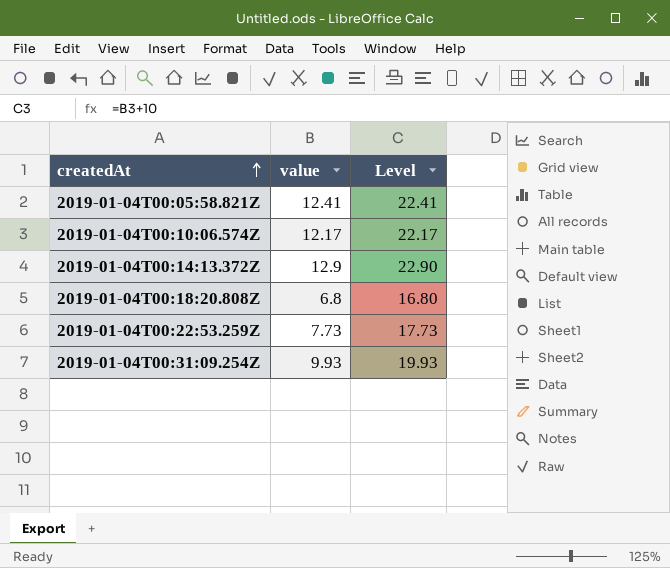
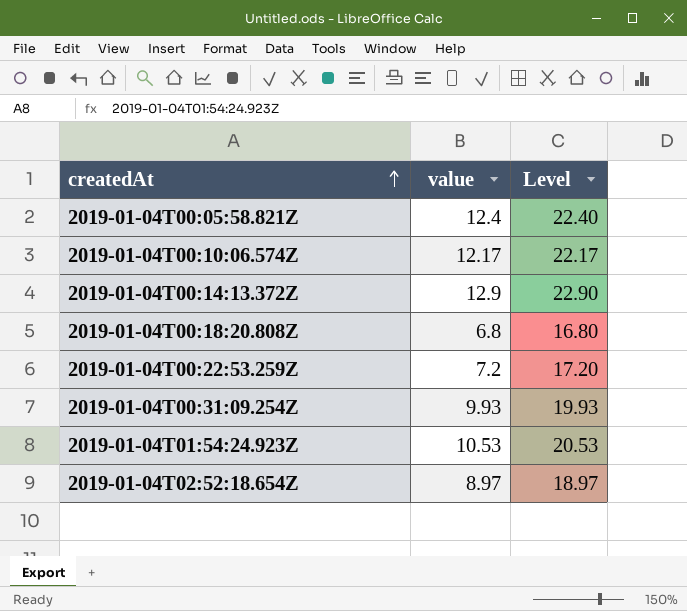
2019-01-04T00:05:58.821Z | value: 12.41 -> 12.4
2019-01-04T00:05:58.821Z | Level: 22.41 -> 22.40
2019-01-04T00:22:53.259Z | value: 7.73 -> 7.2
2019-01-04T00:22:53.259Z | Level: 17.73 -> 17.20
row 2019-01-04T01:54:24.923Z: none -> 10.53 | 20.53
row 2019-01-04T02:52:18.654Z: none -> 8.97 | 18.97

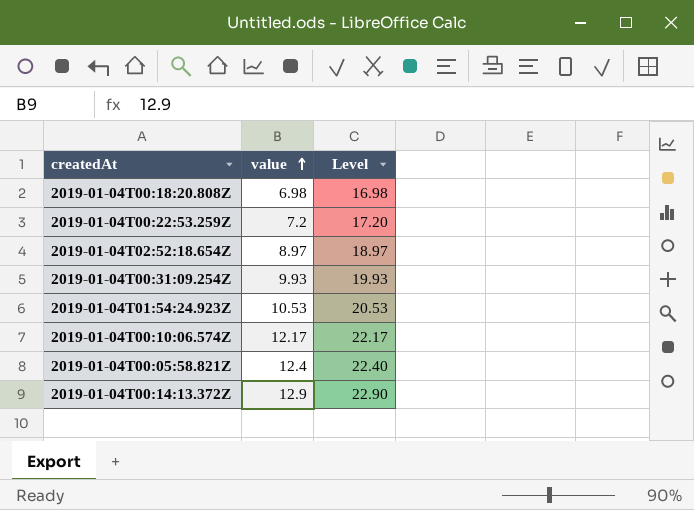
row order: createdAt ascending -> value ascending
2019-01-04T00:18:20.808Z | value: 6.8 -> 6.98
2019-01-04T00:18:20.808Z | Level: 16.80 -> 16.98

